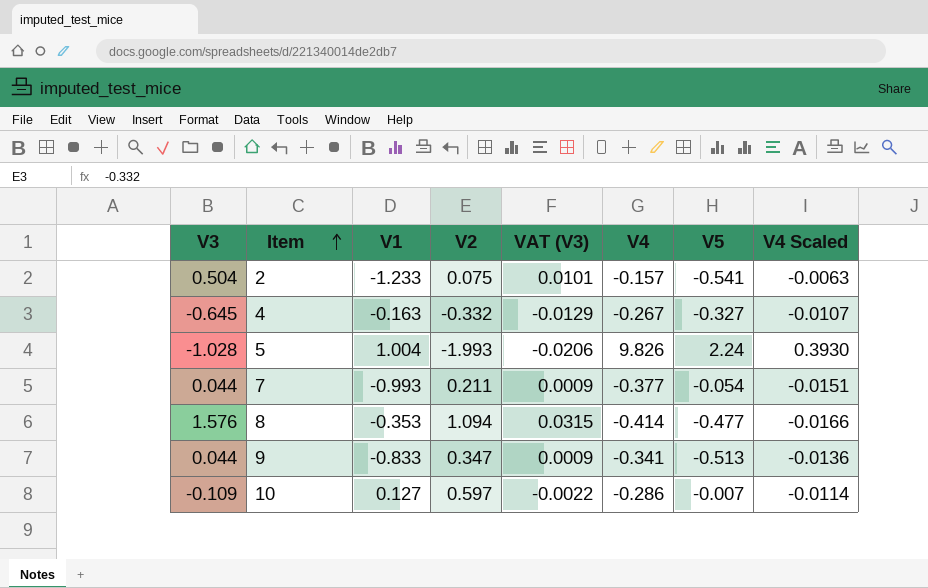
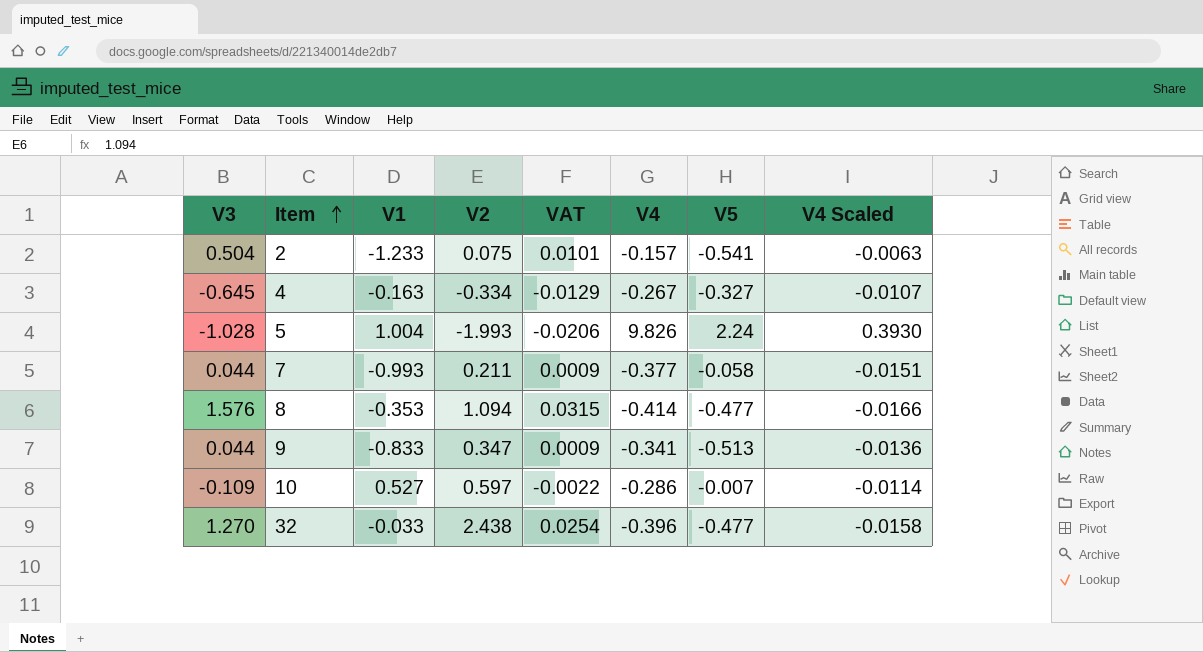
column name: VAT (V3) -> VAT
4 | V2: -0.332 -> -0.334
7 | V5: -0.054 -> -0.058
10 | V1: 0.127 -> 0.527
row 32: none -> 1.270 | -0.033 | 2.438 | 0.0254 | -0.396 | -0.477 | -0.0158

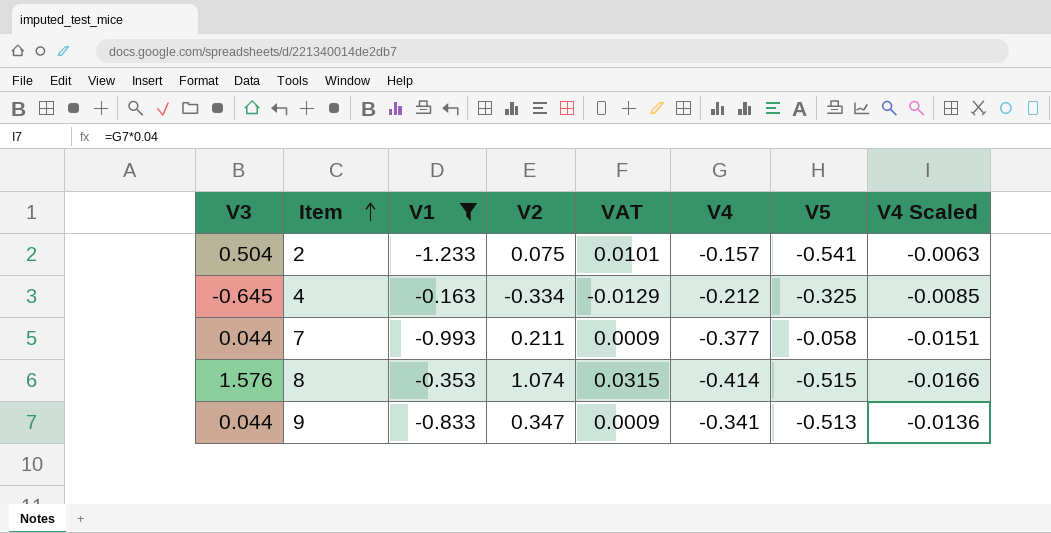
filter: none -> V1 <= -0.163
4 | V4: -0.267 -> -0.212
4 | V5: -0.327 -> -0.325
4 | V4 Scaled: -0.0107 -> -0.0085
8 | V2: 1.094 -> 1.074
8 | V5: -0.477 -> -0.515

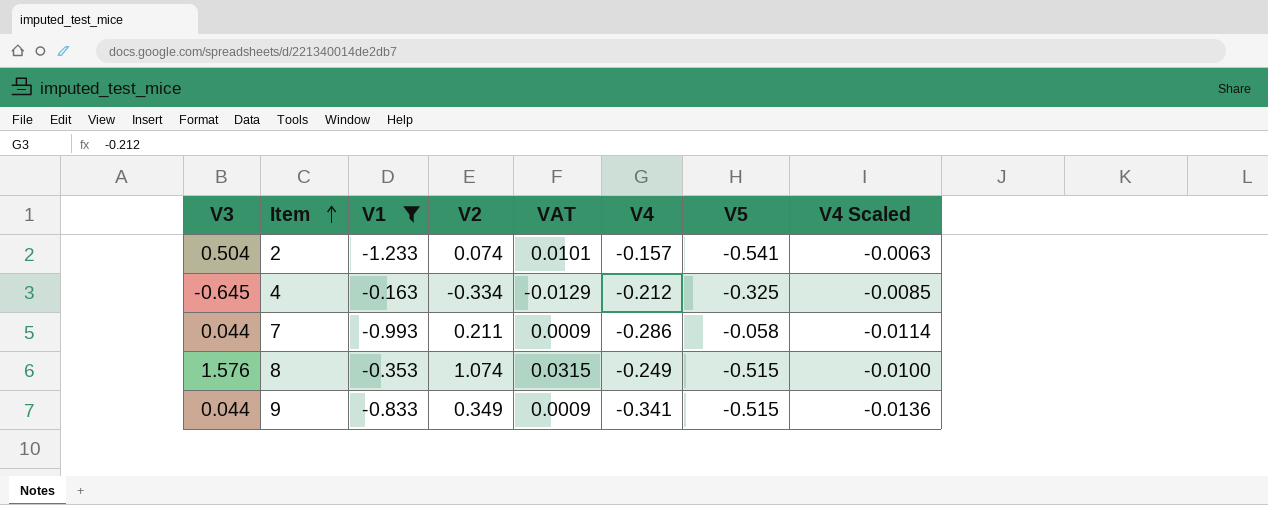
2 | V2: 0.075 -> 0.074
7 | V4: -0.377 -> -0.286
7 | V4 Scaled: -0.0151 -> -0.0114
8 | V4: -0.414 -> -0.249
8 | V4 Scaled: -0.0166 -> -0.0100
9 | V2: 0.347 -> 0.349
9 | V5: -0.513 -> -0.515

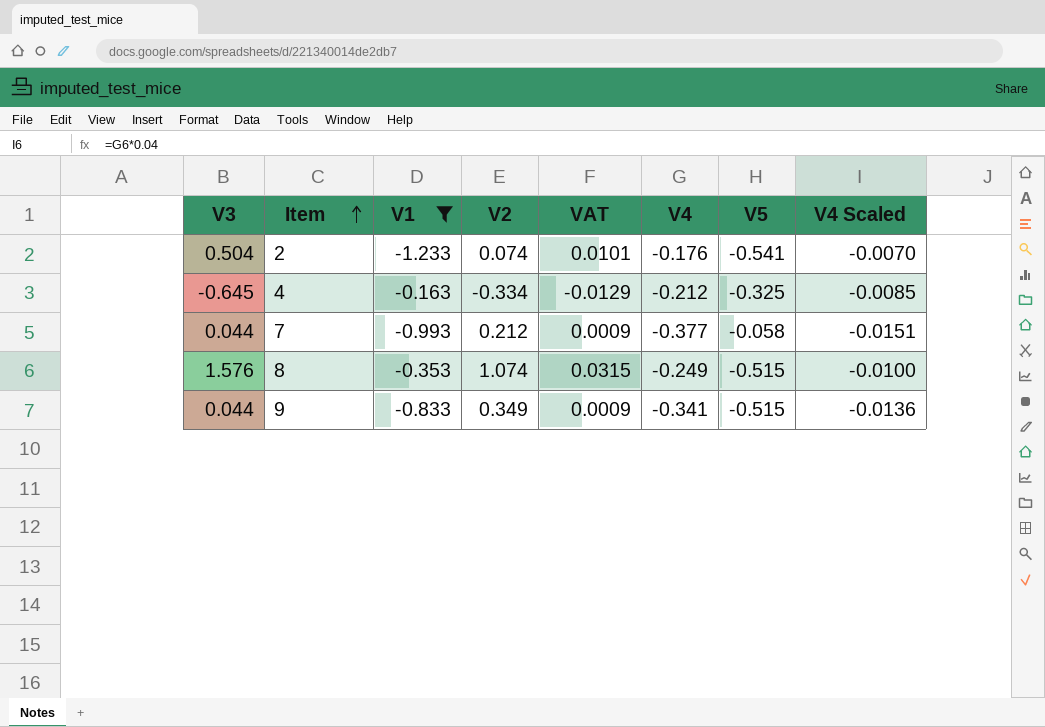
2 | V4: -0.157 -> -0.176
2 | V4 Scaled: -0.0063 -> -0.0070
7 | V2: 0.211 -> 0.212
7 | V4: -0.286 -> -0.377
7 | V4 Scaled: -0.0114 -> -0.0151

